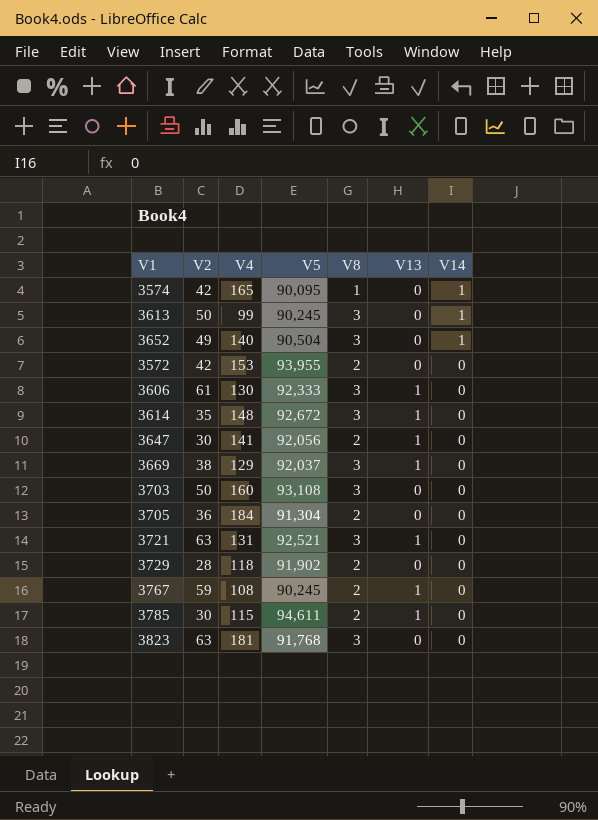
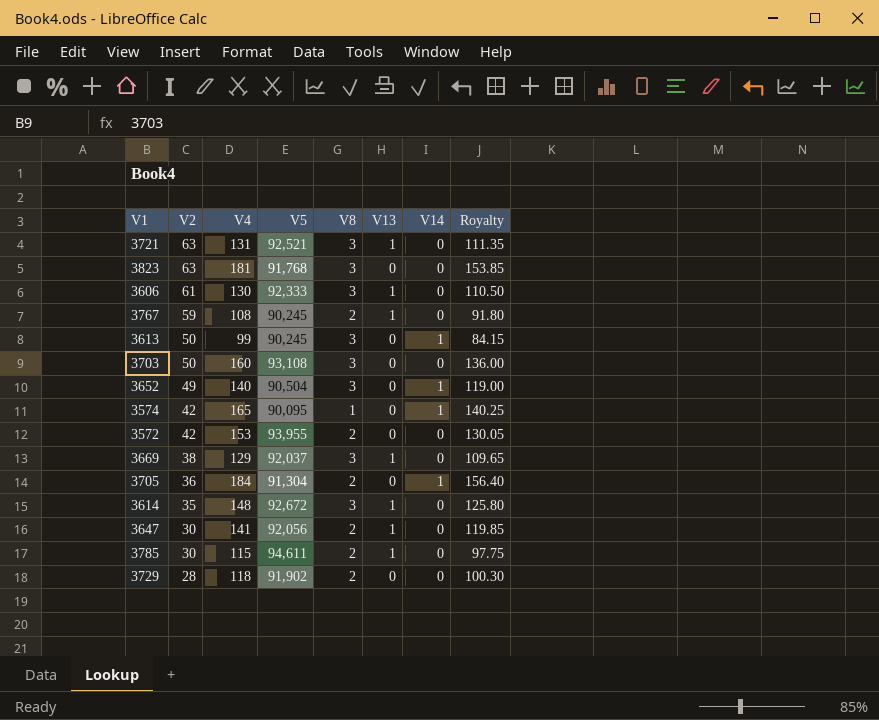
row order: V14 descending -> V2 descending
column Royalty | formula: none -> [V4] * 0.85
3705 | V14: 0 -> 1

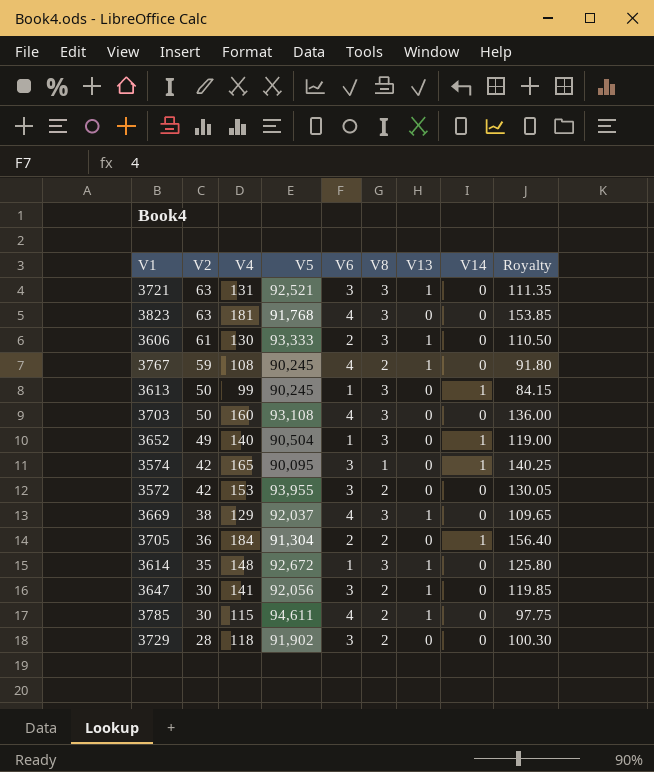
column V6 | position: none -> 5
3606 | V5: 92,333 -> 93,333

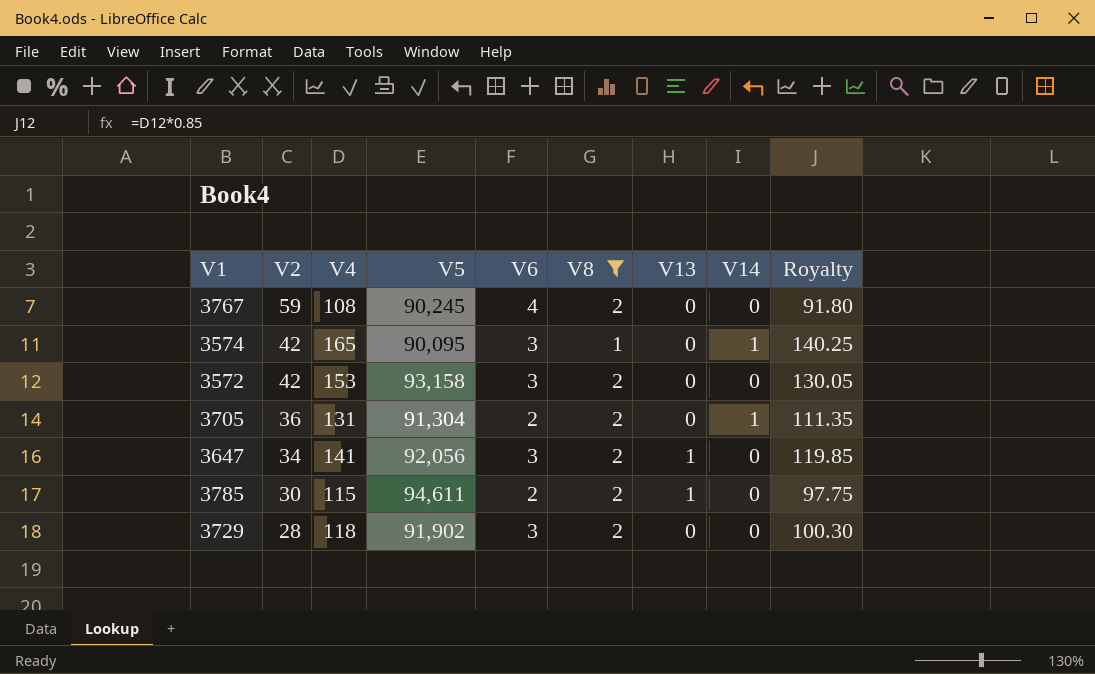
filter: none -> V8 != 3
3767 | V13: 1 -> 0
3572 | V5: 93,955 -> 93,158
3705 | V4: 184 -> 131
3705 | Royalty: 156.40 -> 111.35
3647 | V2: 30 -> 34
3785 | V6: 4 -> 2

